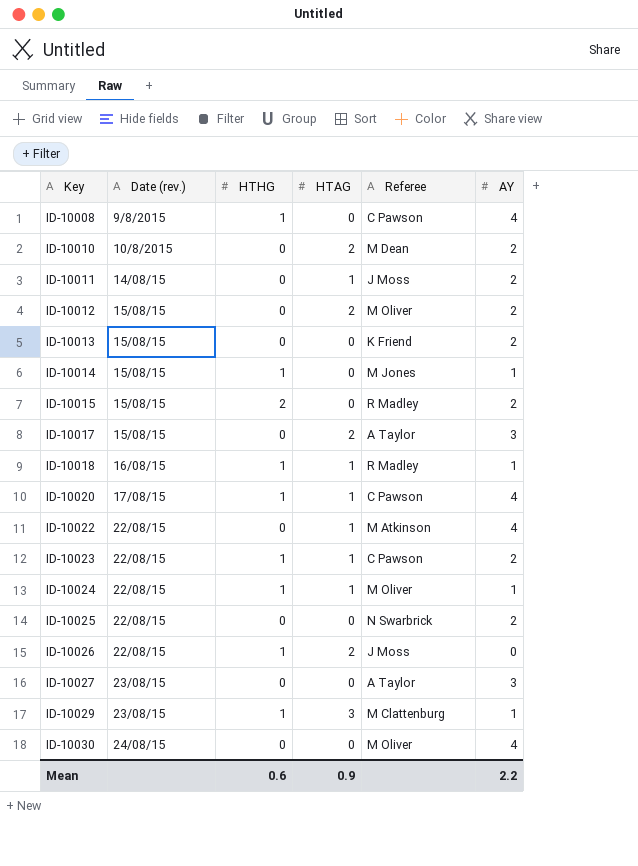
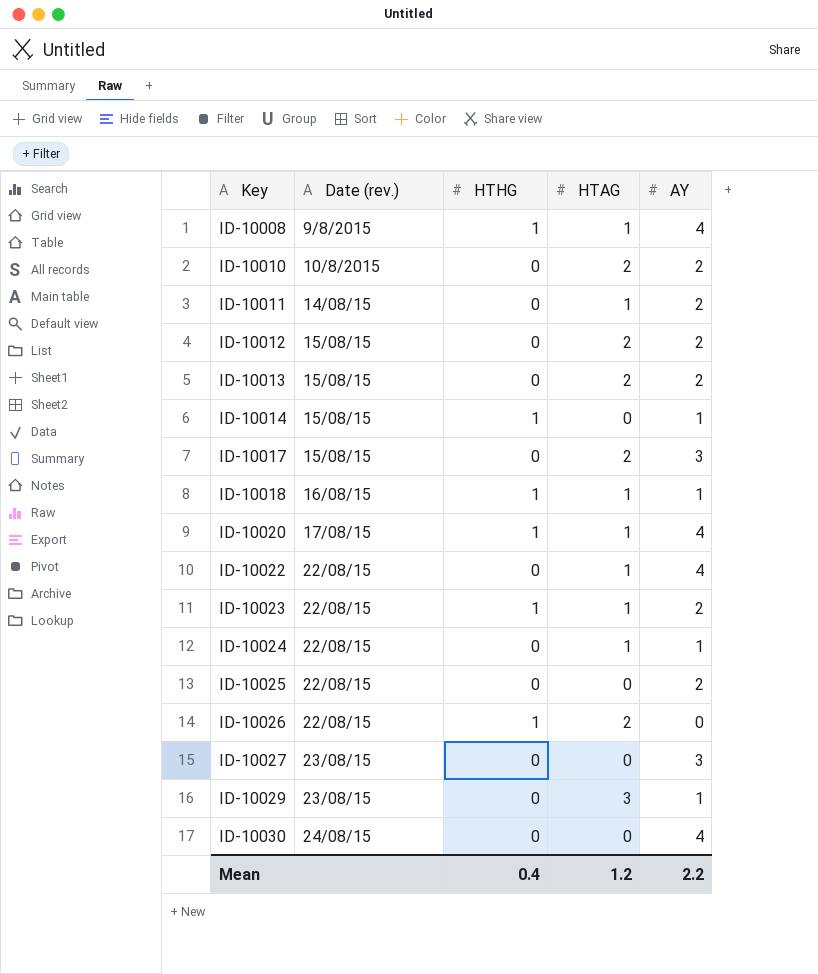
column Referee | position: 5 -> none
row ID-10015: 15/08/15 | 2 | 0 | R Madley | 2 -> none
ID-10008 | HTAG: 0 -> 1
ID-10013 | HTAG: 0 -> 2
ID-10024 | HTHG: 1 -> 0
ID-10029 | HTHG: 1 -> 0
Mean | HTHG: 0.6 -> 0.4
Mean | HTAG: 0.9 -> 1.2

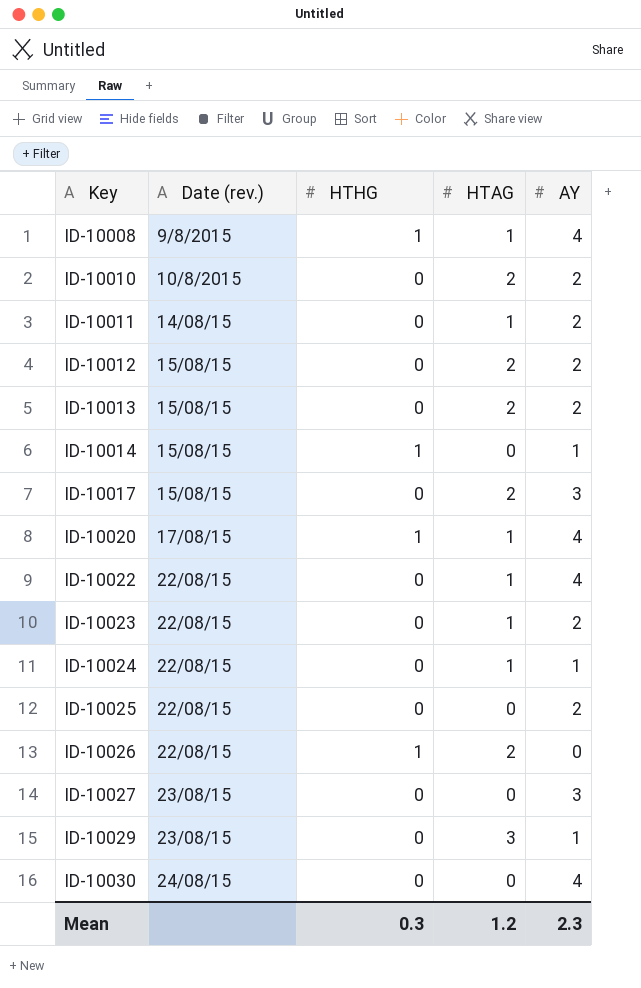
row ID-10018: 16/08/15 | 1 | 1 | 1 -> none
ID-10023 | HTHG: 1 -> 0
Mean | HTHG: 0.4 -> 0.3
Mean | AY: 2.2 -> 2.3

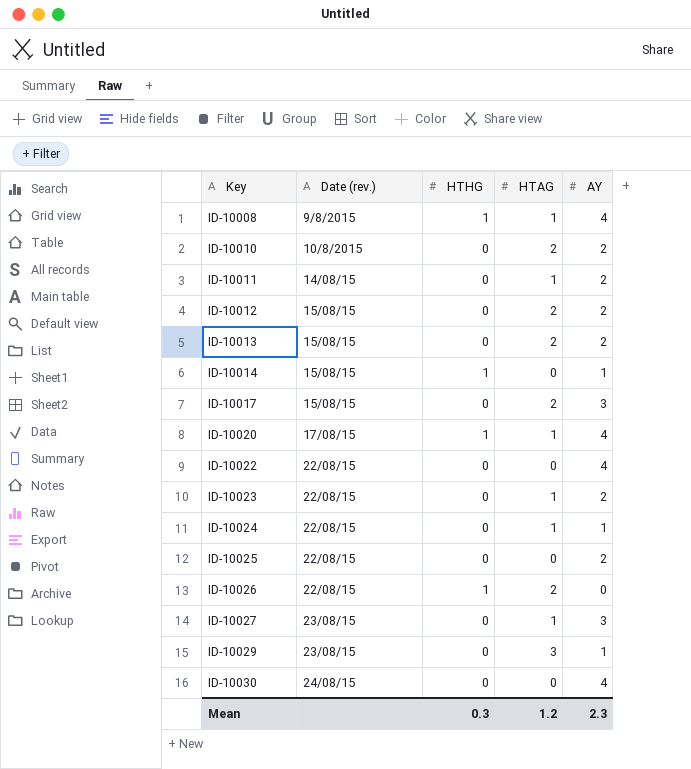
ID-10022 | HTAG: 1 -> 0
ID-10027 | HTAG: 0 -> 1

